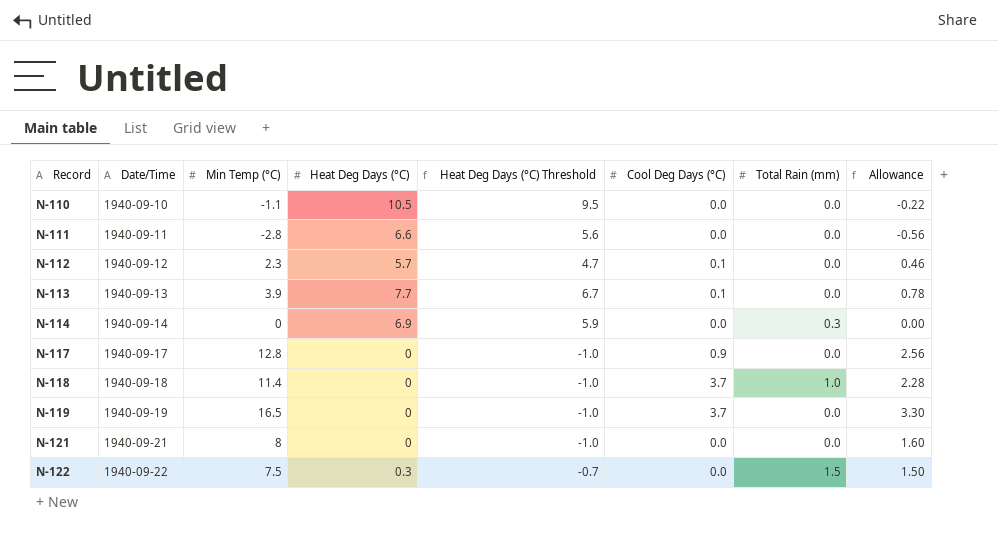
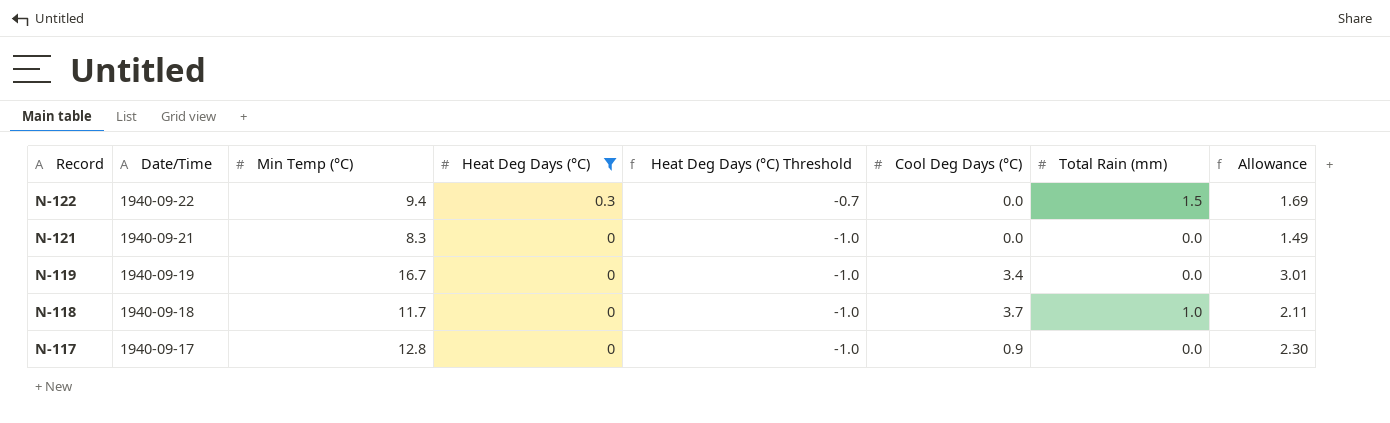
filter: none -> Heat Deg Days (°C) <= 0.3
row order: Record ascending -> Record descending
column Allowance | formula: [Min Temp (°C)] * 0.2 -> [Min Temp (°C)] * 0.18
N-122 | Min Temp (°C): 7.5 -> 9.4
N-121 | Min Temp (°C): 8 -> 8.3
N-119 | Min Temp (°C): 16.5 -> 16.7
N-119 | Cool Deg Days (°C): 3.7 -> 3.4
N-118 | Min Temp (°C): 11.4 -> 11.7

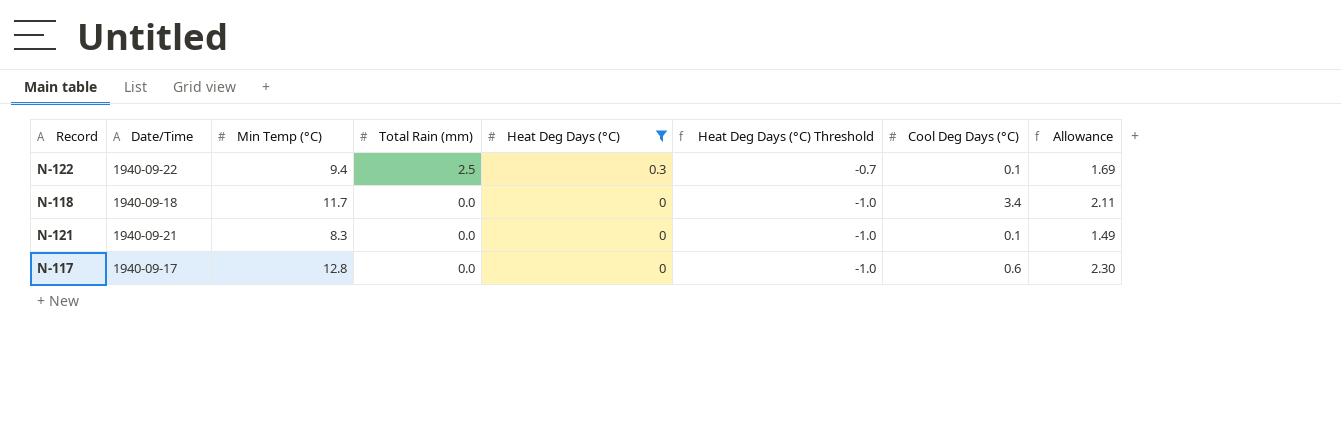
row order: Record descending -> Total Rain (mm) descending
column Total Rain (mm) | position: 7 -> 4
row N-119: 1940-09-19 | 16.7 | 0 | -1.0 | 3.4 | 0.0 | 3.01 -> none
N-122 | Total Rain (mm): 1.5 -> 2.5
N-122 | Cool Deg Days (°C): 0.0 -> 0.1
N-118 | Total Rain (mm): 1.0 -> 0.0
N-118 | Cool Deg Days (°C): 3.7 -> 3.4
N-121 | Cool Deg Days (°C): 0.0 -> 0.1
N-117 | Cool Deg Days (°C): 0.9 -> 0.6

